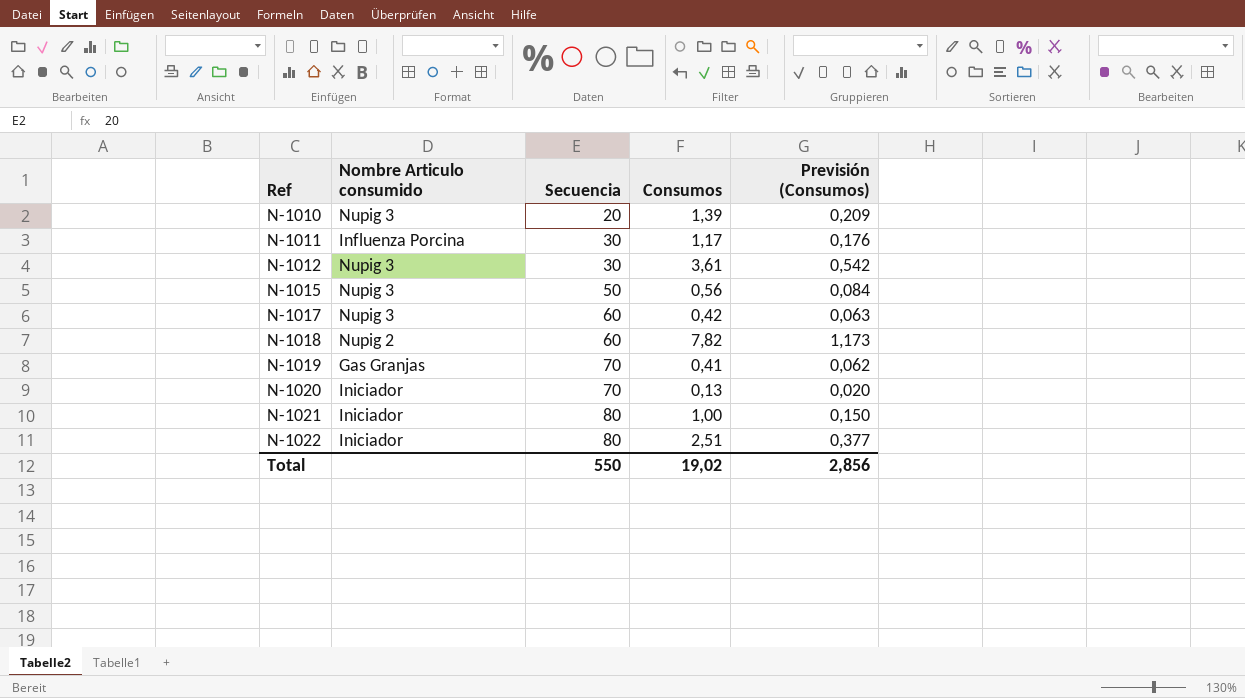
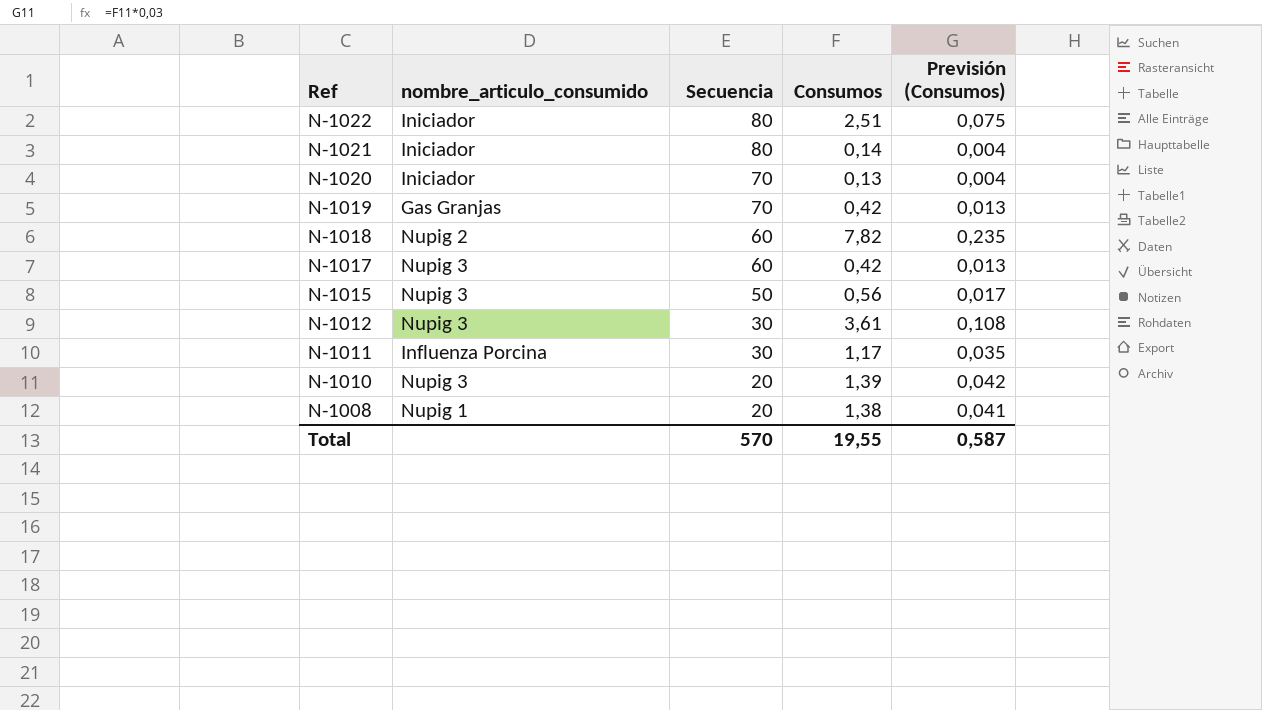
row order: Ref ascending -> Ref descending
column name: Nombre Articulo consumido -> nombre_articulo_consumido
column Previsión (Consumos) | formula: [Consumos] * 0,15 -> [Consumos] * 0,03
N-1021 | Consumos: 1,00 -> 0,14
N-1019 | Consumos: 0,41 -> 0,42
row N-1008: none -> Nupig 1 | 20 | 1,38 | 0,041
Total | Secuencia: 550 -> 570
Total | Consumos: 19,02 -> 19,55
Total | Previsión (Consumos): 2,856 -> 0,587

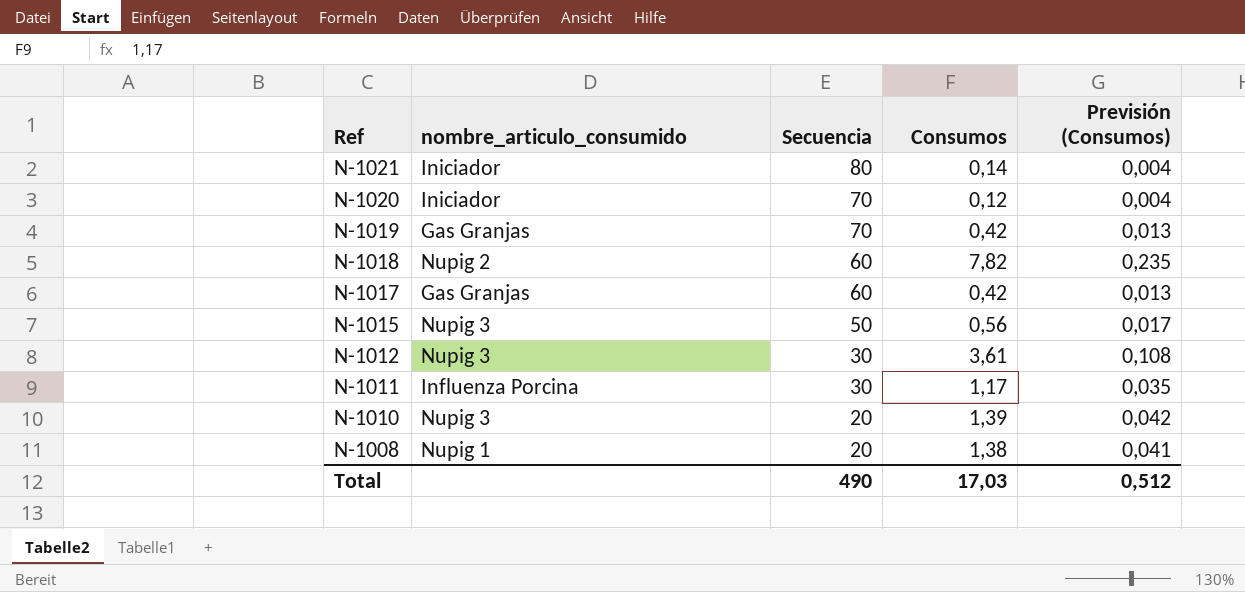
row N-1022: Iniciador | 80 | 2,51 | 0,075 -> none
N-1020 | Consumos: 0,13 -> 0,12
N-1017 | nombre_articulo_consumido: Nupig 3 -> Gas Granjas
Total | Secuencia: 570 -> 490
Total | Consumos: 19,55 -> 17,03
Total | Previsión (Consumos): 0,587 -> 0,512

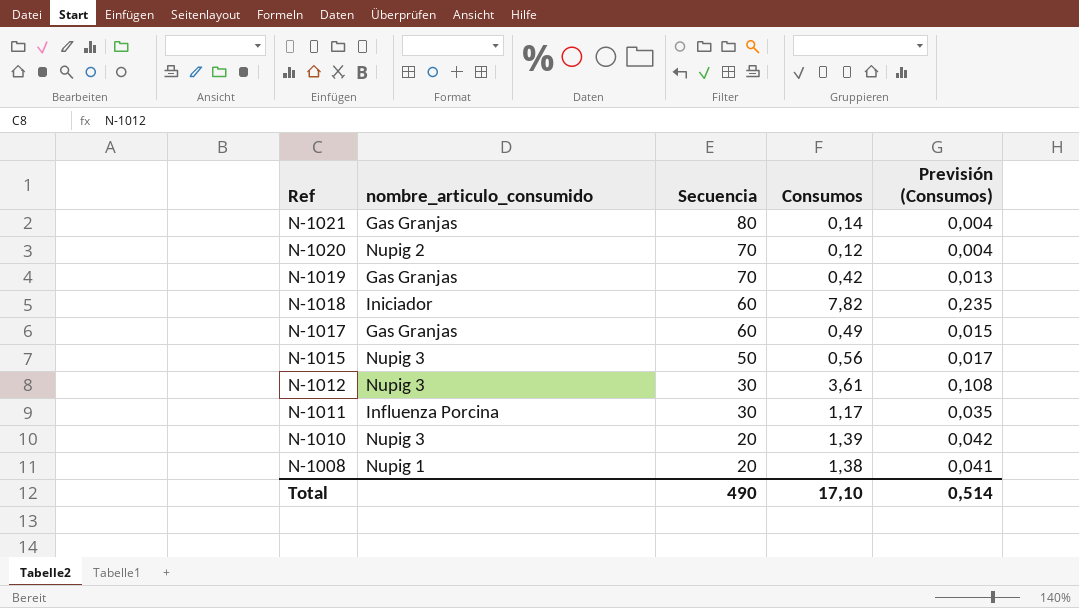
N-1021 | nombre_articulo_consumido: Iniciador -> Gas Granjas
N-1020 | nombre_articulo_consumido: Iniciador -> Nupig 2
N-1018 | nombre_articulo_consumido: Nupig 2 -> Iniciador
N-1017 | Consumos: 0,42 -> 0,49
N-1017 | Previsión (Consumos): 0,013 -> 0,015
Total | Consumos: 17,03 -> 17,10
Total | Previsión (Consumos): 0,512 -> 0,514

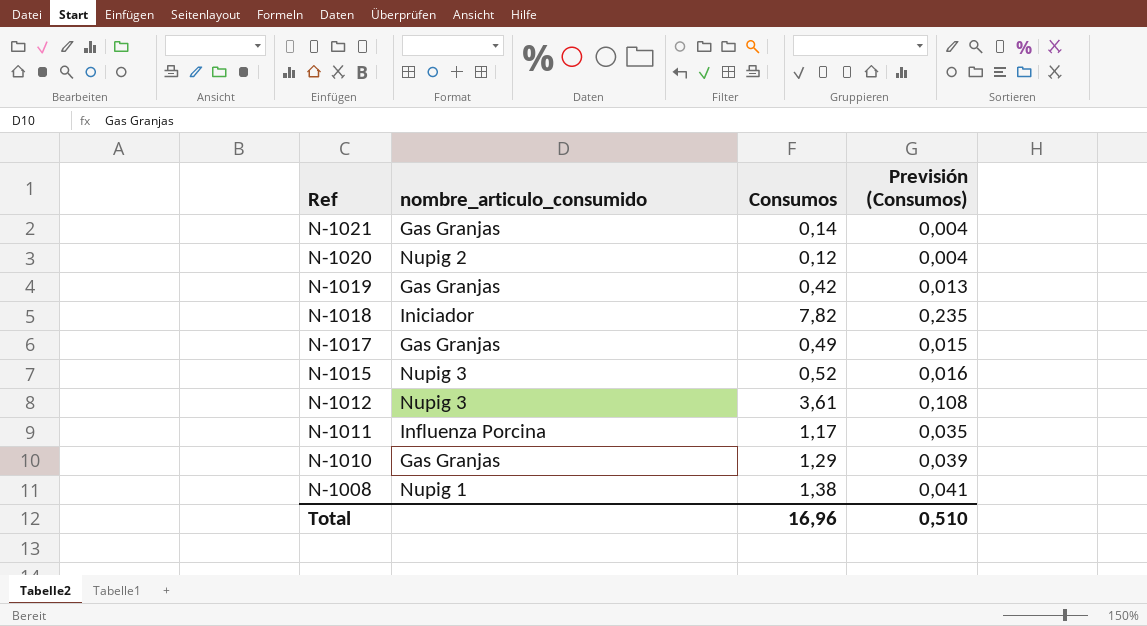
column Secuencia | position: 3 -> none
N-1015 | Consumos: 0,56 -> 0,52
N-1015 | Previsión (Consumos): 0,017 -> 0,016
N-1010 | nombre_articulo_consumido: Nupig 3 -> Gas Granjas
N-1010 | Consumos: 1,39 -> 1,29
N-1010 | Previsión (Consumos): 0,042 -> 0,039
Total | Consumos: 17,10 -> 16,96
Total | Previsión (Consumos): 0,514 -> 0,510

